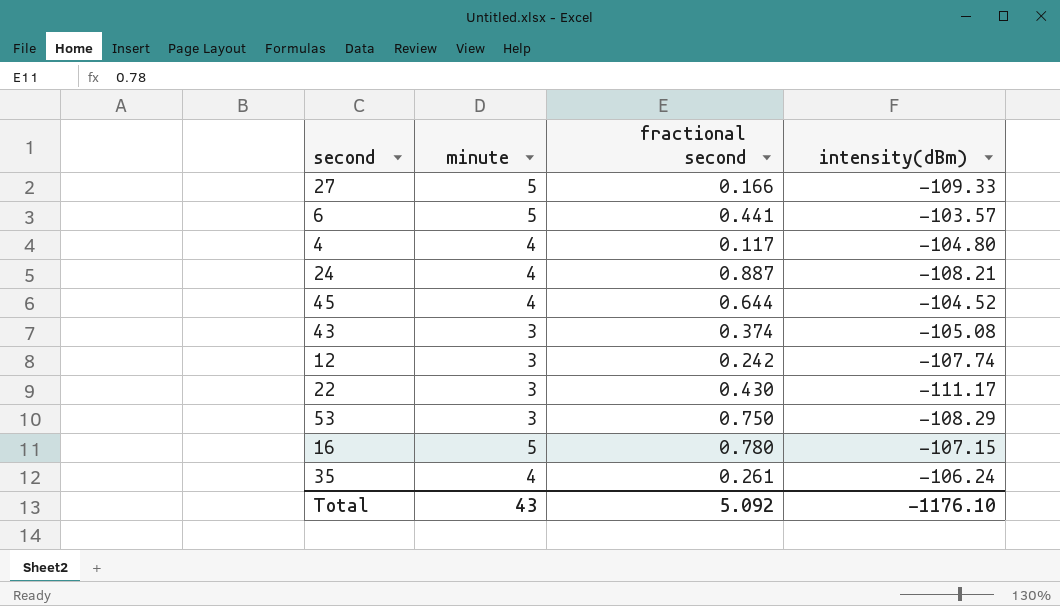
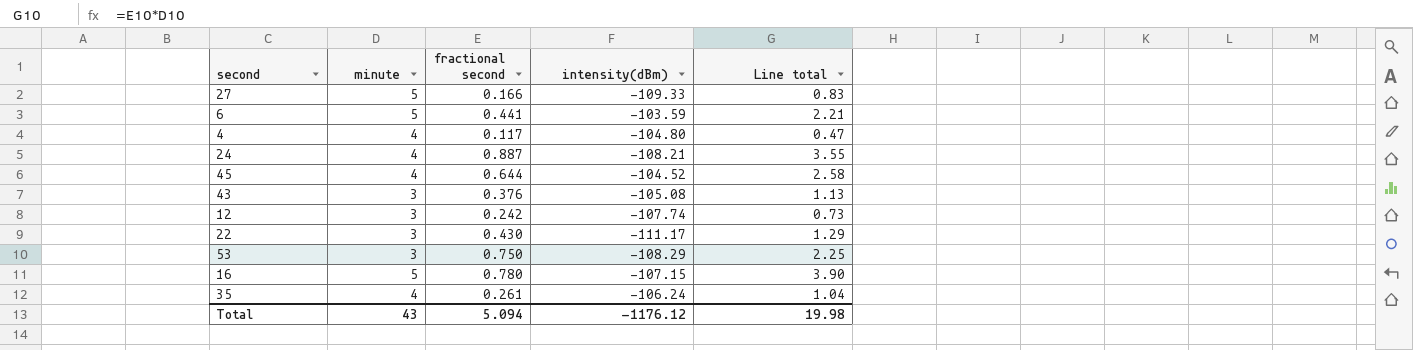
column Line total | formula: none -> [minute] * [fractional second]
6 | intensity(dBm): -103.57 -> -103.59
43 | fractional second: 0.374 -> 0.376
Total | fractional second: 5.092 -> 5.094
Total | intensity(dBm): -1176.10 -> -1176.12

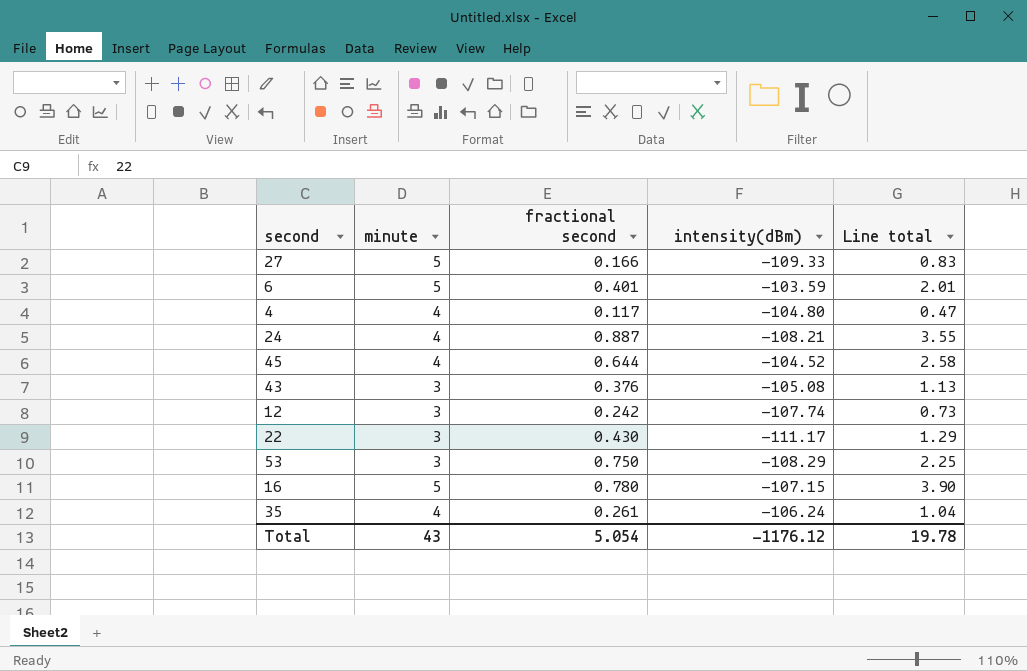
6 | fractional second: 0.441 -> 0.401
6 | Line total: 2.21 -> 2.01
Total | fractional second: 5.094 -> 5.054
Total | Line total: 19.98 -> 19.78

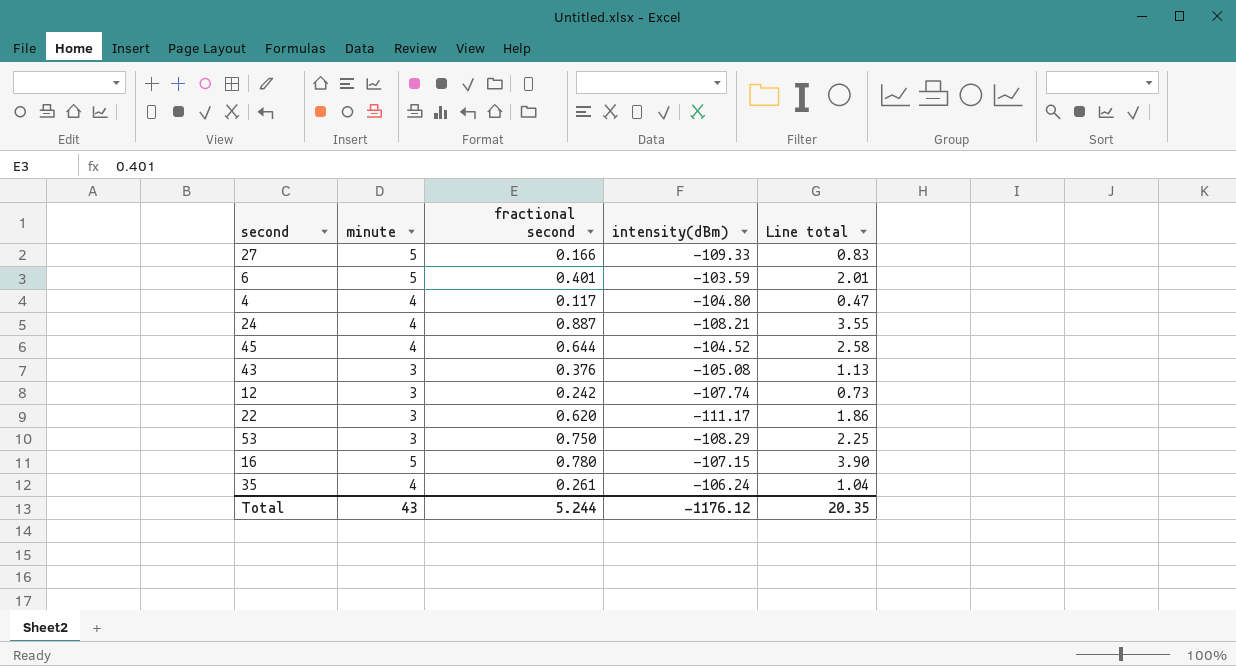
22 | fractional second: 0.430 -> 0.620
22 | Line total: 1.29 -> 1.86
Total | fractional second: 5.054 -> 5.244
Total | Line total: 19.78 -> 20.35

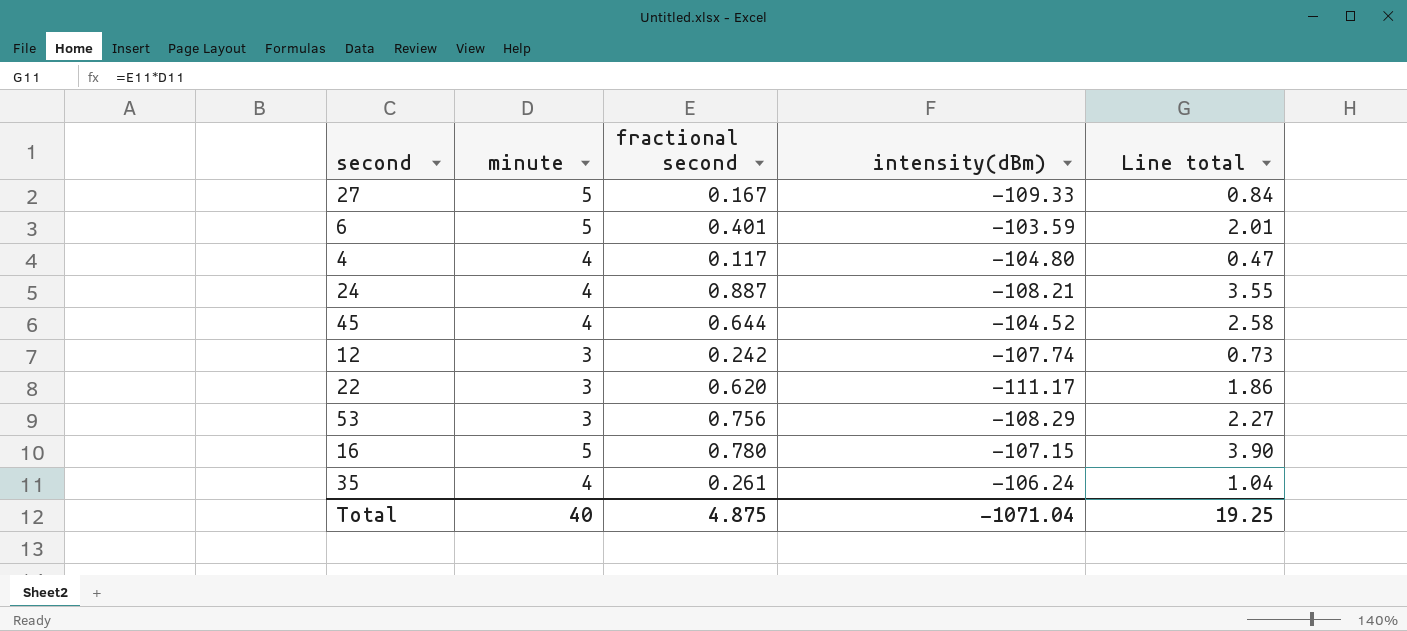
row 43: 3 | 0.376 | -105.08 | 1.13 -> none
27 | fractional second: 0.166 -> 0.167
27 | Line total: 0.83 -> 0.84
53 | fractional second: 0.750 -> 0.756
53 | Line total: 2.25 -> 2.27
Total | minute: 43 -> 40
Total | fractional second: 5.244 -> 4.875
Total | intensity(dBm): -1176.12 -> -1071.04
Total | Line total: 20.35 -> 19.25

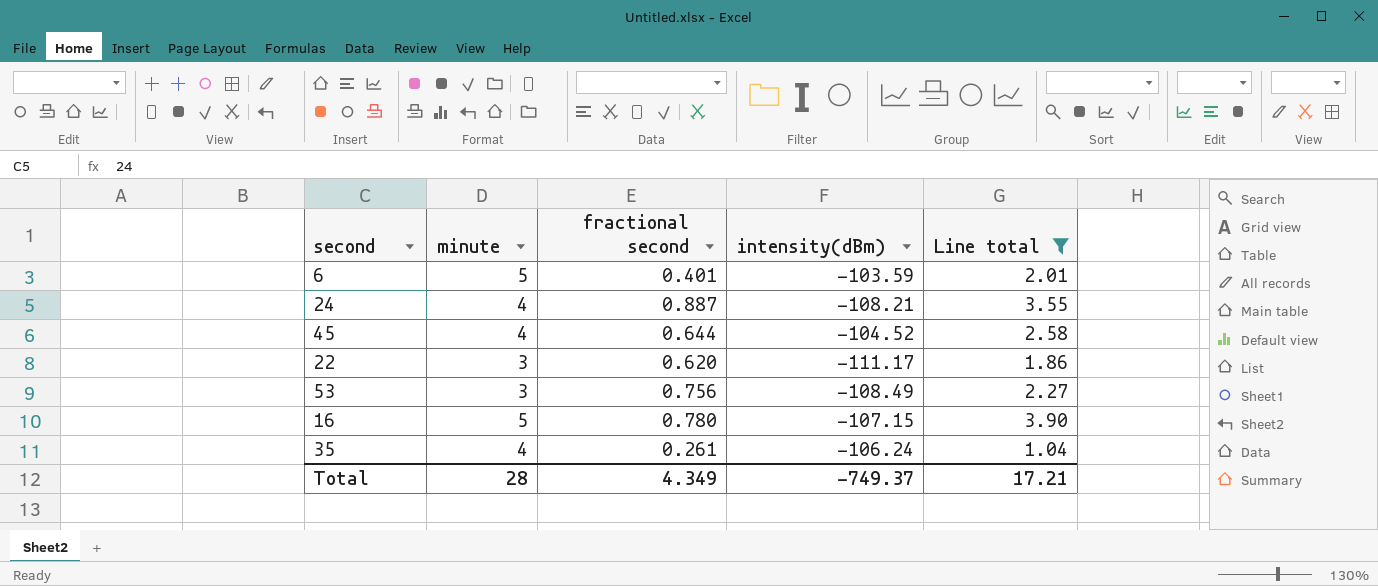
filter: none -> Line total >= 1.04
53 | intensity(dBm): -108.29 -> -108.49
Total | minute: 40 -> 28
Total | fractional second: 4.875 -> 4.349
Total | intensity(dBm): -1071.04 -> -749.37
Total | Line total: 19.25 -> 17.21

